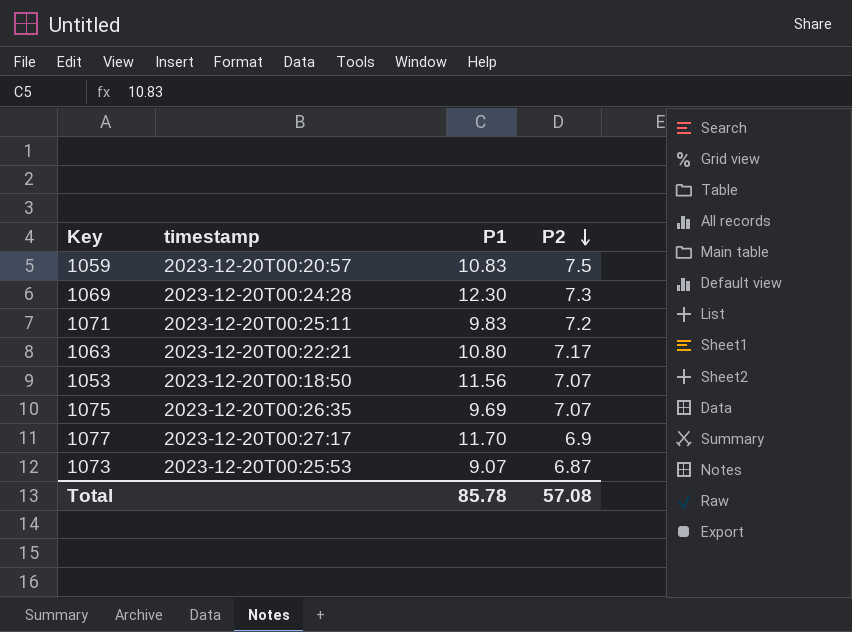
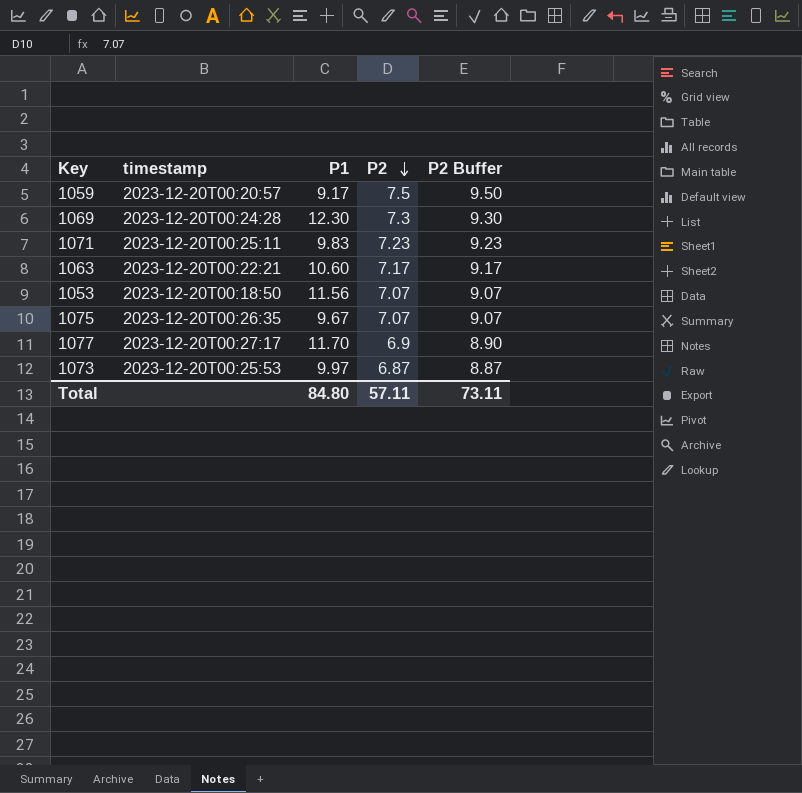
column P2 Buffer | formula: none -> [P2] + 2
1059 | P1: 10.83 -> 9.17
1071 | P2: 7.2 -> 7.23
1063 | P1: 10.80 -> 10.60
1075 | P1: 9.69 -> 9.67
1073 | P1: 9.07 -> 9.97
Total | P1: 85.78 -> 84.80
Total | P2: 57.08 -> 57.11

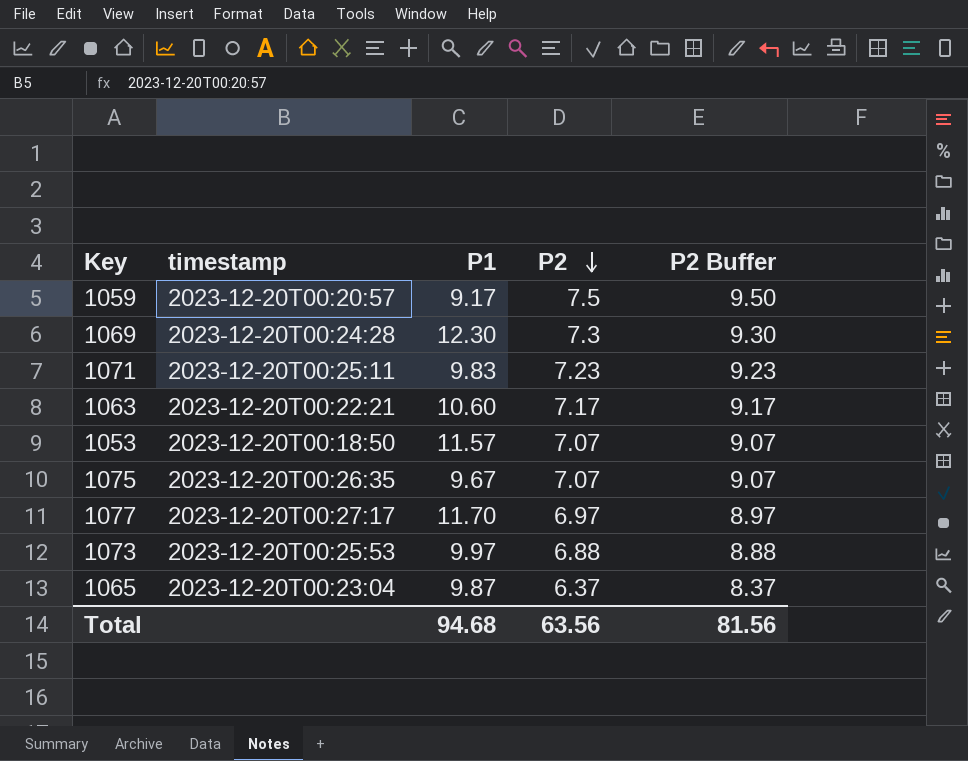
1053 | P1: 11.56 -> 11.57
1077 | P2: 6.9 -> 6.97
1077 | P2 Buffer: 8.90 -> 8.97
1073 | P2: 6.87 -> 6.88
1073 | P2 Buffer: 8.87 -> 8.88
row 1065: none -> 2023-12-20T00:23:04 | 9.87 | 6.37 | 8.37
Total | P1: 84.80 -> 94.68
Total | P2: 57.11 -> 63.56
Total | P2 Buffer: 73.11 -> 81.56

